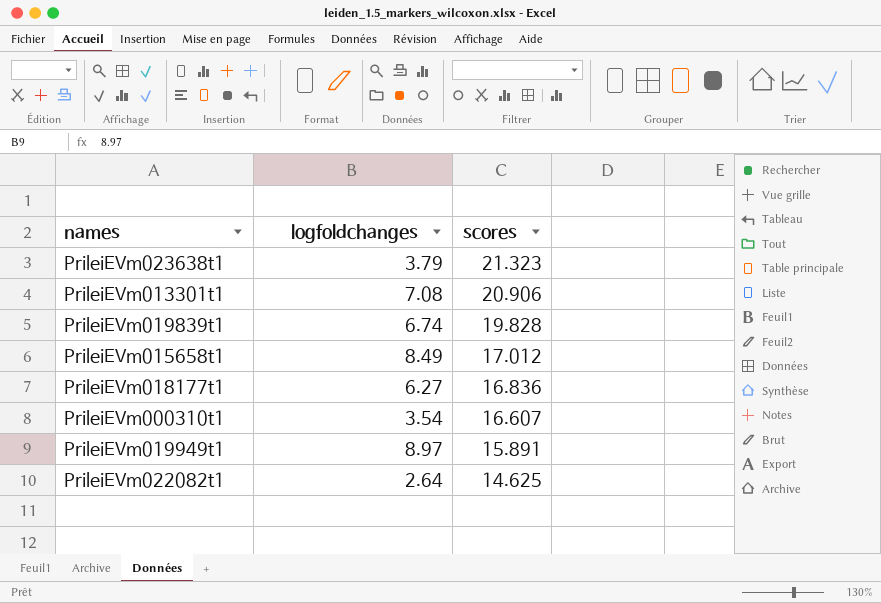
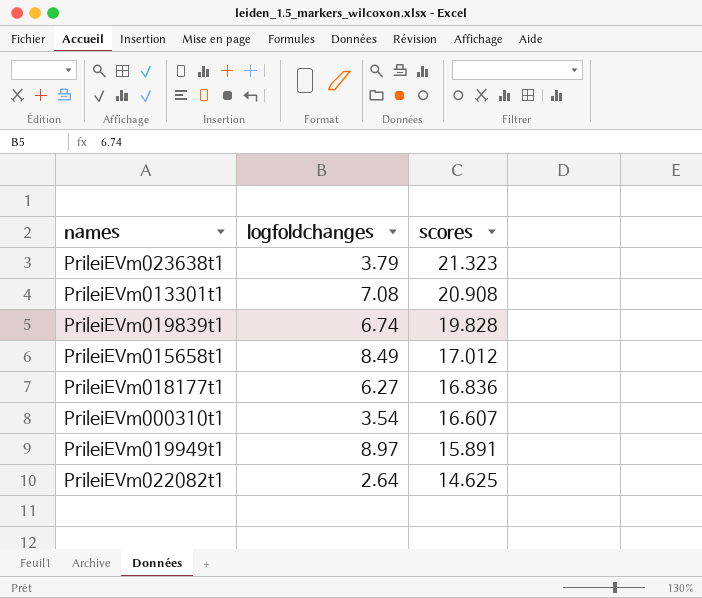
PrileiEVm013301t1 | scores: 20.906 -> 20.908

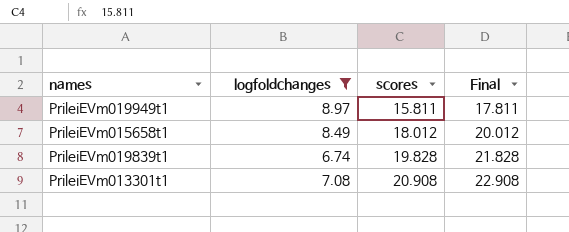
filter: none -> logfoldchanges >= 6.74
row order: scores descending -> scores ascending
column Final | formula: none -> [scores] + 2
PrileiEVm019949t1 | scores: 15.891 -> 15.811
PrileiEVm015658t1 | scores: 17.012 -> 18.012

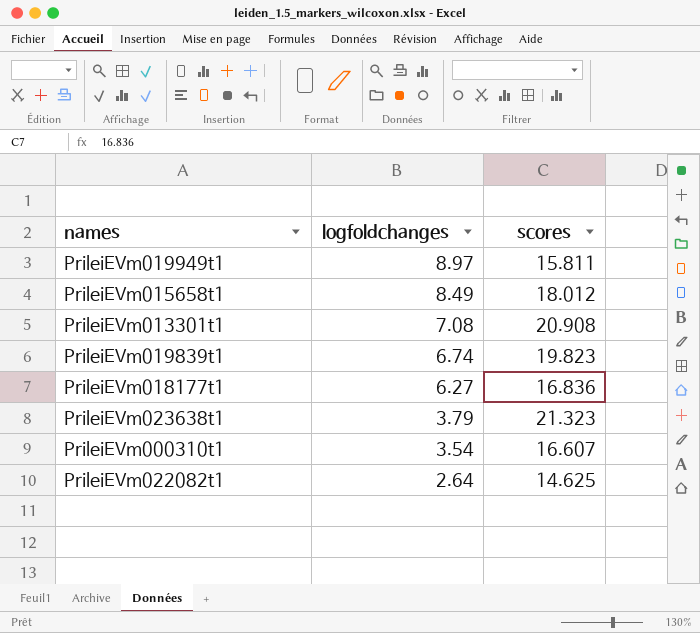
filter: logfoldchanges >= 6.74 -> none
row order: scores ascending -> logfoldchanges descending
column Final | formula: [scores] + 2 -> none
PrileiEVm019839t1 | scores: 19.828 -> 19.823

